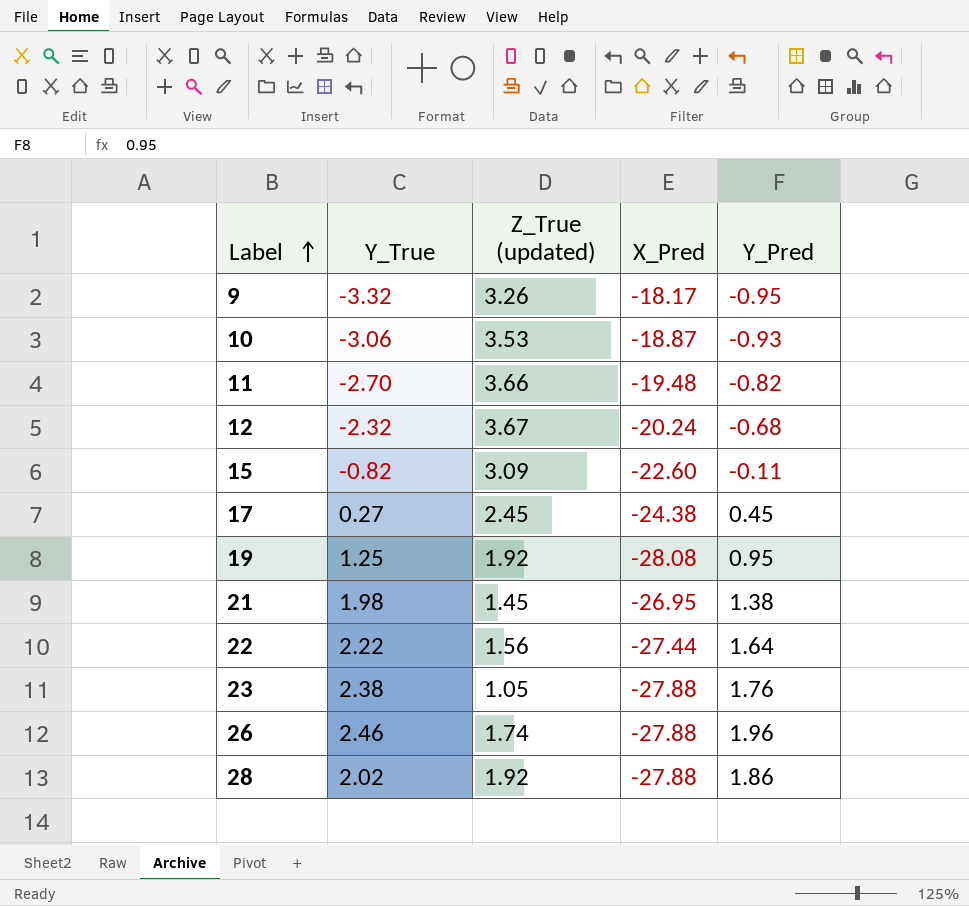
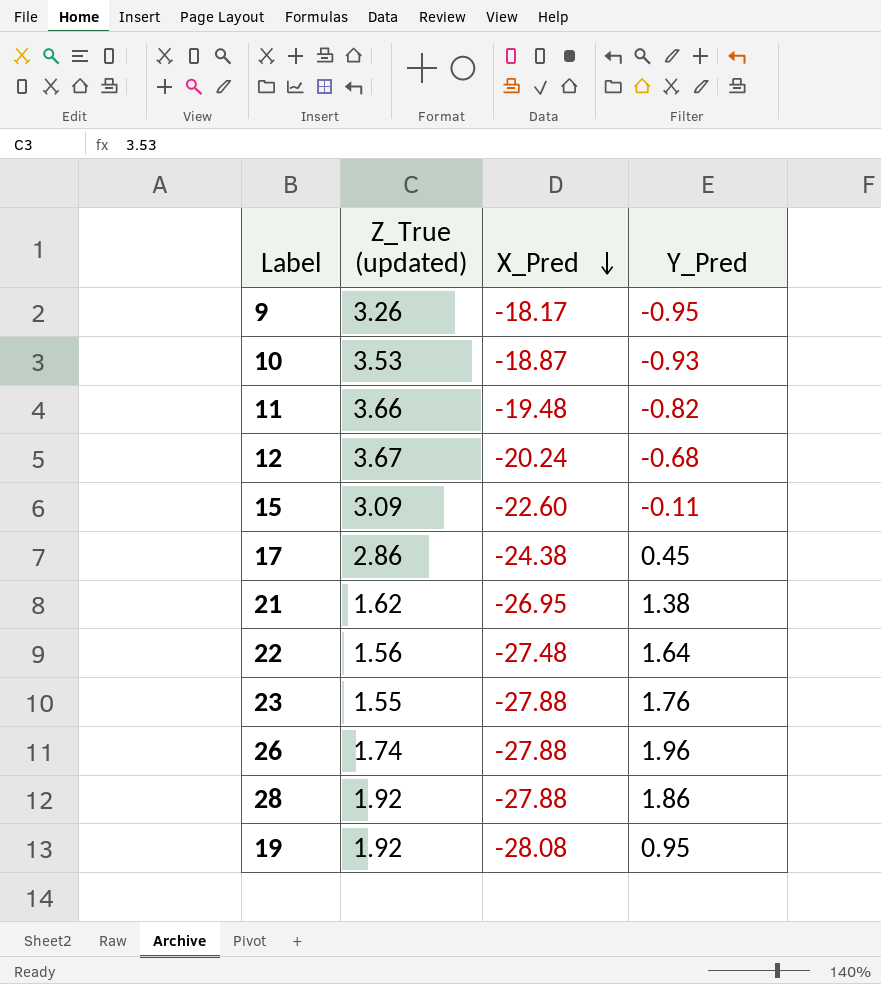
row order: Label ascending -> X_Pred descending
column Y_True | position: 2 -> none
17 | Z_True (updated): 2.45 -> 2.86
21 | Z_True (updated): 1.45 -> 1.62
22 | X_Pred: -27.44 -> -27.48
23 | Z_True (updated): 1.05 -> 1.55

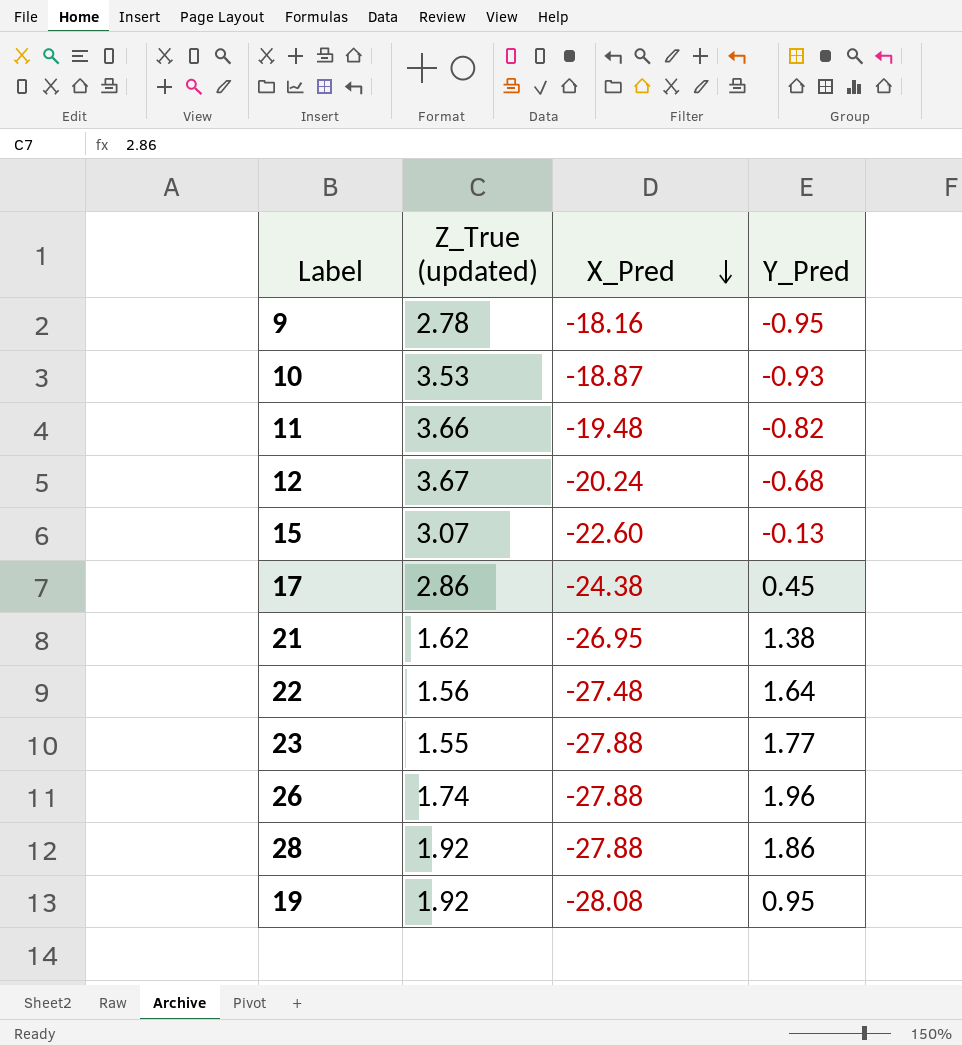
9 | Z_True (updated): 3.26 -> 2.78
9 | X_Pred: -18.17 -> -18.16
15 | Z_True (updated): 3.09 -> 3.07
15 | Y_Pred: -0.11 -> -0.13
23 | Y_Pred: 1.76 -> 1.77

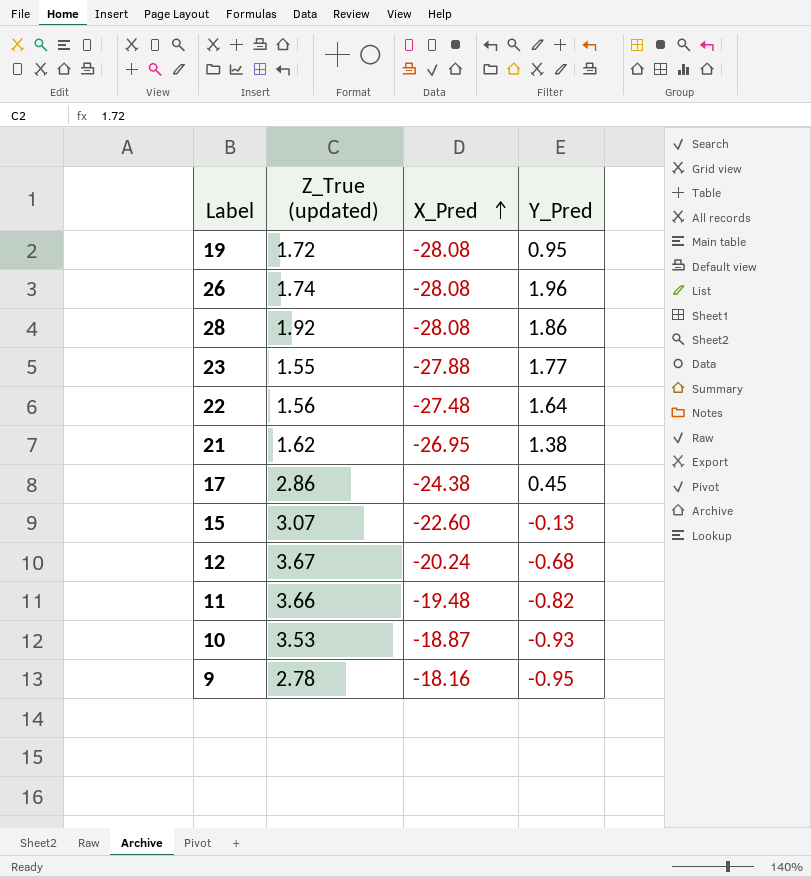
row order: X_Pred descending -> X_Pred ascending
19 | Z_True (updated): 1.92 -> 1.72
26 | X_Pred: -27.88 -> -28.08
28 | X_Pred: -27.88 -> -28.08

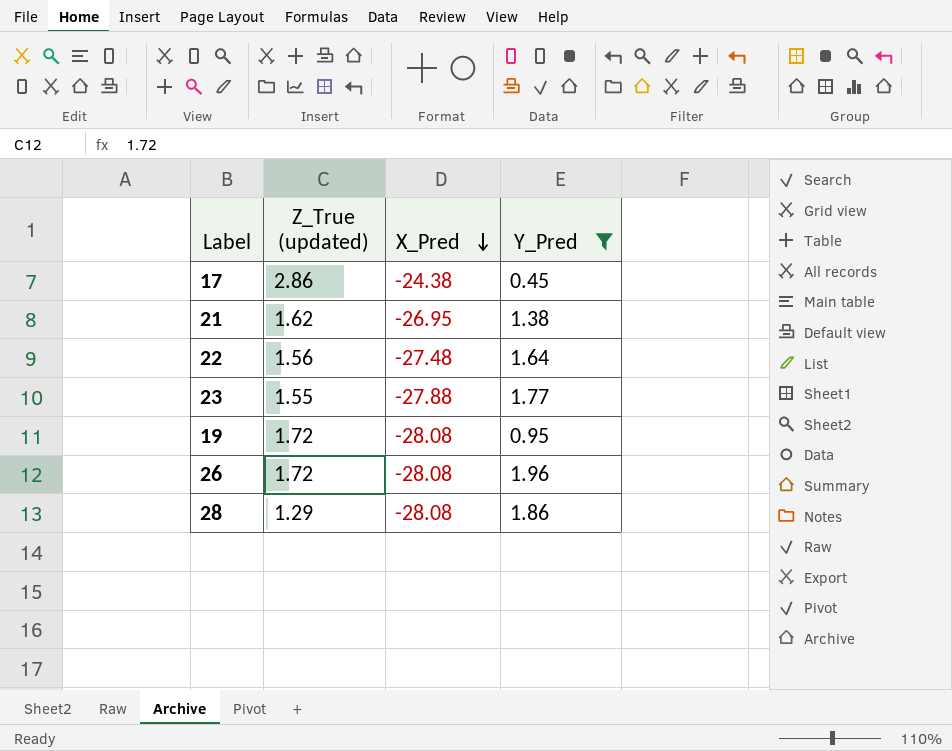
filter: none -> Y_Pred >= 0.45
row order: X_Pred ascending -> X_Pred descending
26 | Z_True (updated): 1.74 -> 1.72
28 | Z_True (updated): 1.92 -> 1.29

